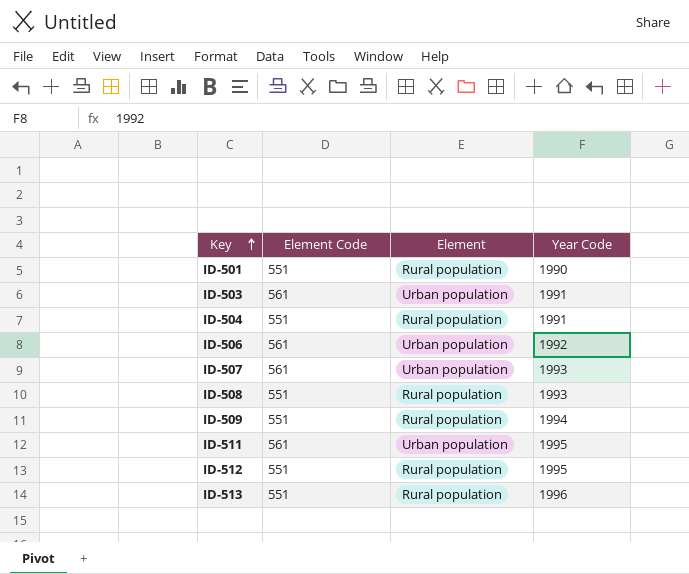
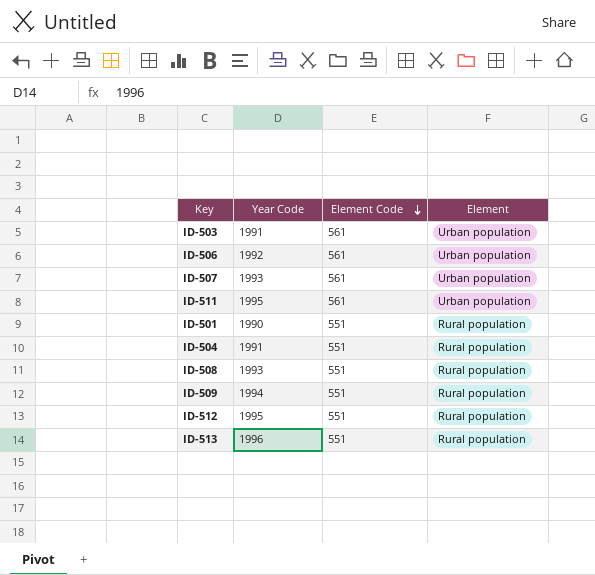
row order: Key ascending -> Element Code descending
column Year Code | position: 4 -> 2

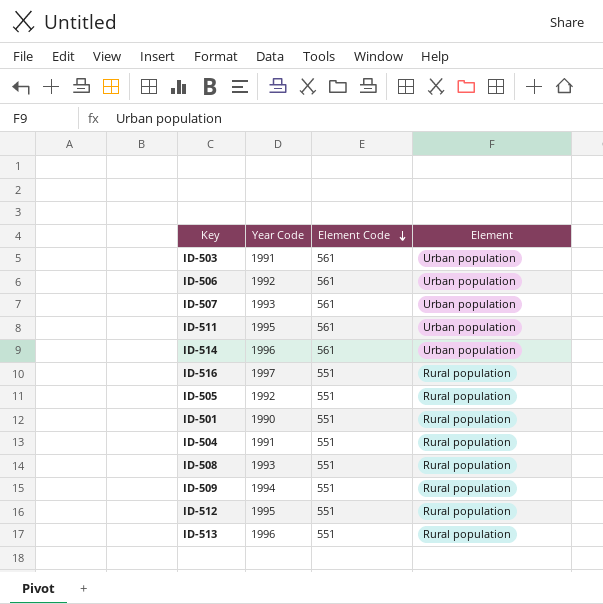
row ID-514: none -> 1996 | 561 | Urban population
row ID-516: none -> 1997 | 551 | Rural population
row ID-505: none -> 1992 | 551 | Rural population

